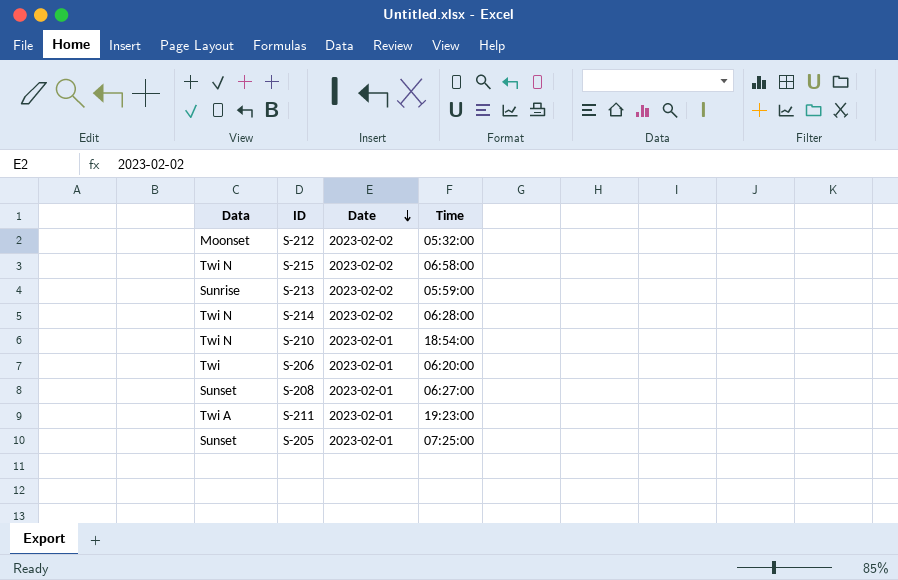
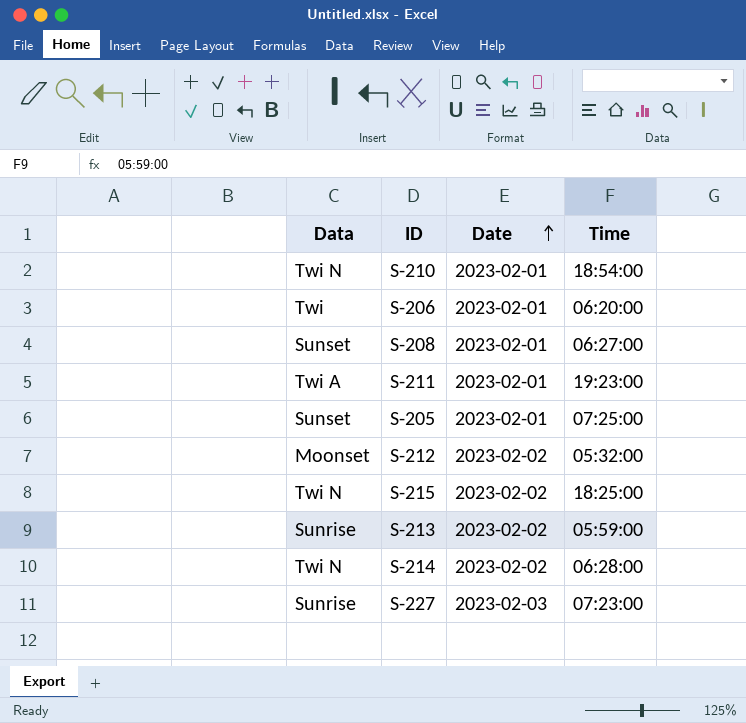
row order: Date descending -> Date ascending
S-215 | Time: 06:58:00 -> 18:25:00
row S-227: none -> Sunrise | 2023-02-03 | 07:23:00

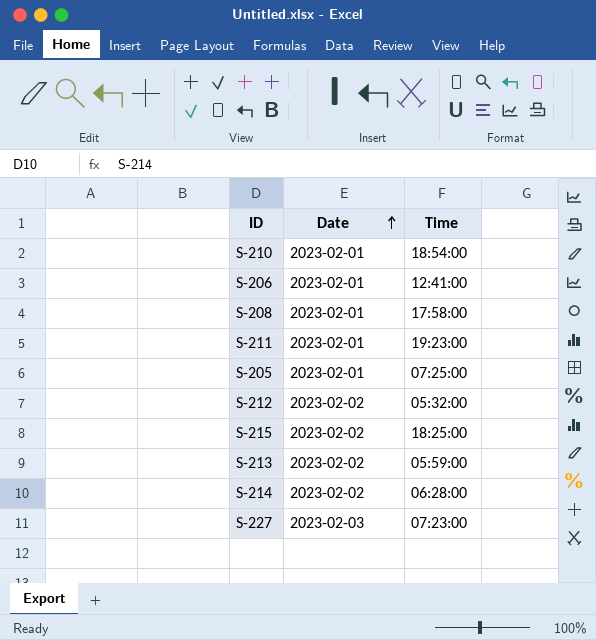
column Data | position: 1 -> none
S-206 | Time: 06:20:00 -> 12:41:00
S-208 | Time: 06:27:00 -> 17:58:00

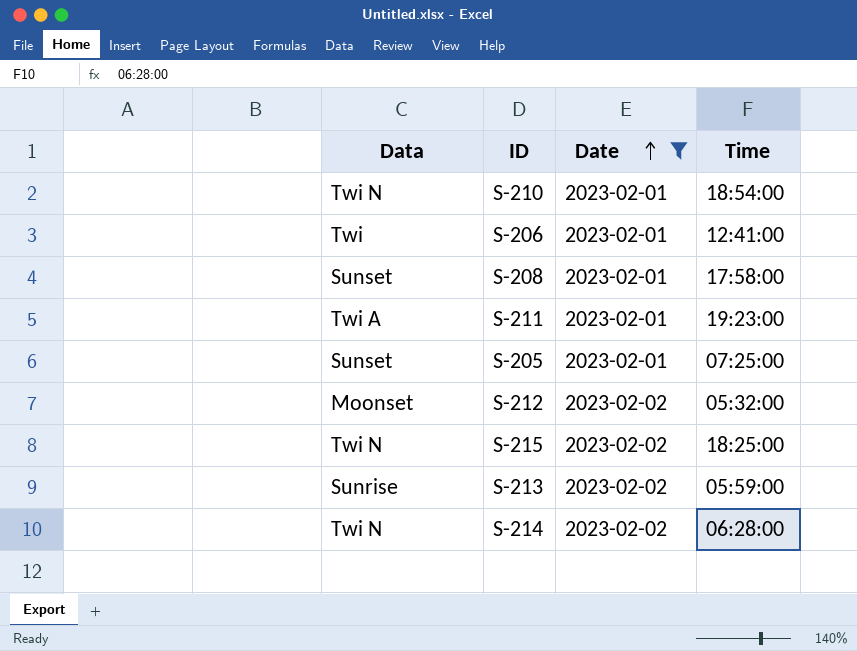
filter: none -> Date != 2023-02-03
column Data | position: none -> 1

